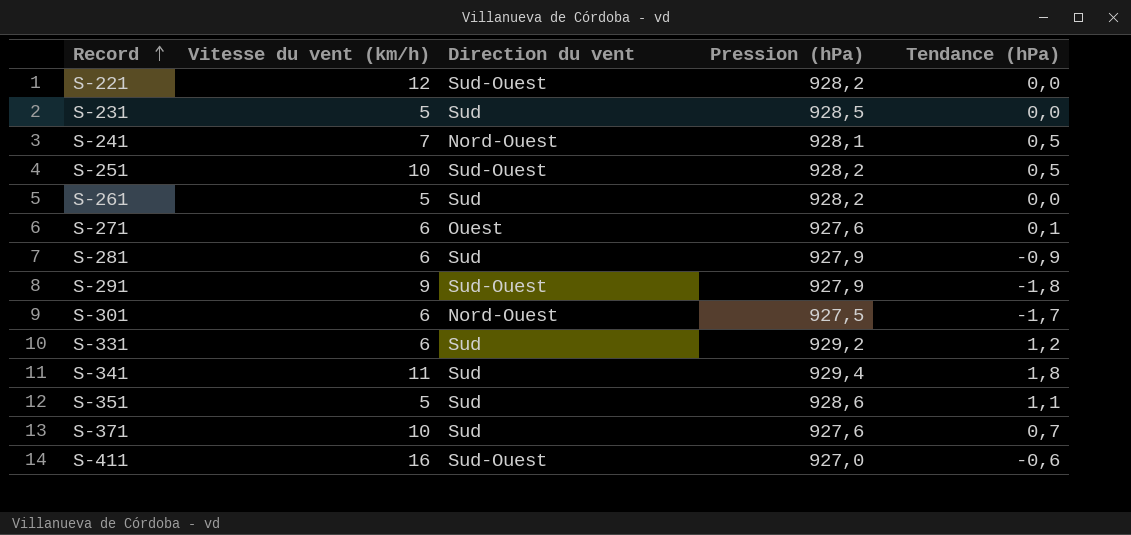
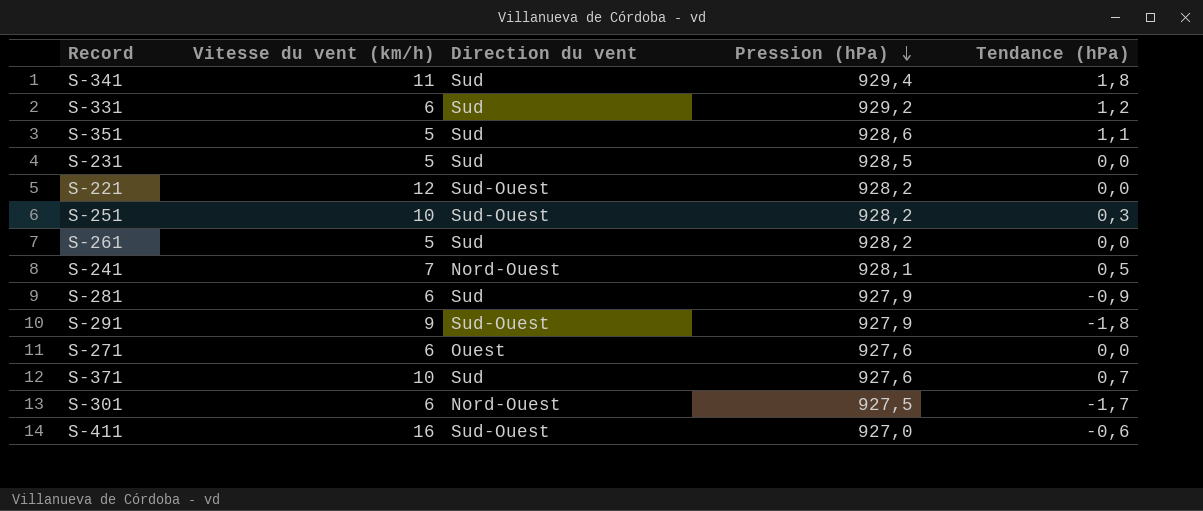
row order: Record ascending -> Pression (hPa) descending
S-251 | Tendance (hPa): 0,5 -> 0,3
S-271 | Tendance (hPa): 0,1 -> 0,0

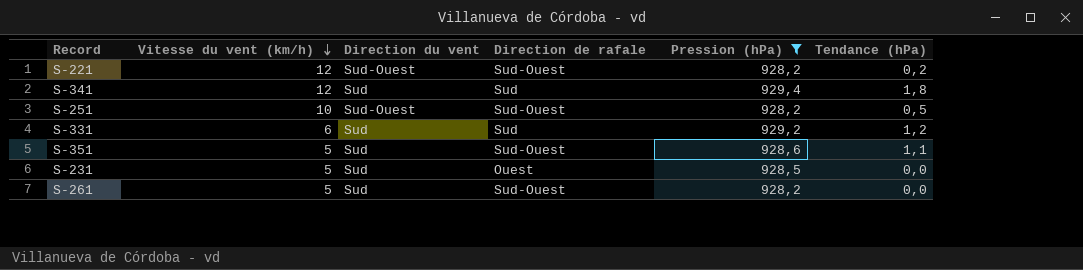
filter: none -> Pression (hPa) >= 928,2
row order: Pression (hPa) descending -> Vitesse du vent (km/h) descending
column Direction de rafale | position: none -> 4
S-221 | Tendance (hPa): 0,0 -> 0,2
S-341 | Vitesse du vent (km/h): 11 -> 12
S-251 | Tendance (hPa): 0,3 -> 0,5

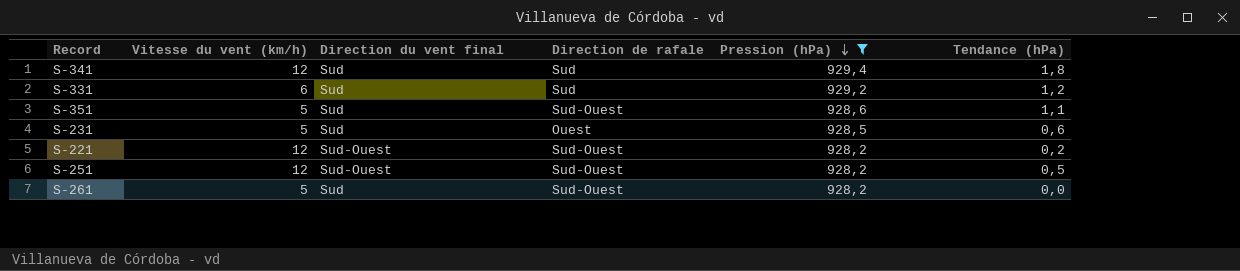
row order: Vitesse du vent (km/h) descending -> Pression (hPa) descending
column name: Direction du vent -> Direction du vent final
S-231 | Tendance (hPa): 0,0 -> 0,6
S-251 | Vitesse du vent (km/h): 10 -> 12

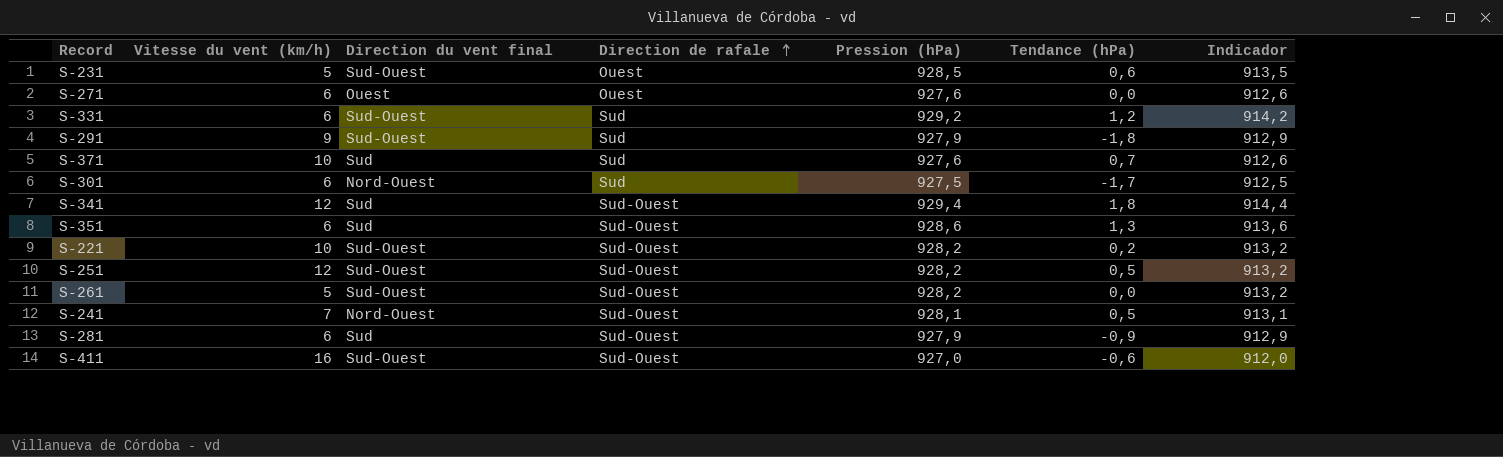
filter: Pression (hPa) >= 928,2 -> none
row order: Pression (hPa) descending -> Direction de rafale ascending
column Indicador | formula: none -> [Pression (hPa)] - 15
S-231 | Direction du vent final: Sud -> Sud-Ouest
S-331 | Direction du vent final: Sud -> Sud-Ouest
S-341 | Direction de rafale: Sud -> Sud-Ouest
S-351 | Vitesse du vent (km/h): 5 -> 6
S-351 | Tendance (hPa): 1,1 -> 1,3
S-221 | Vitesse du vent (km/h): 12 -> 10
S-261 | Direction du vent final: Sud -> Sud-Ouest

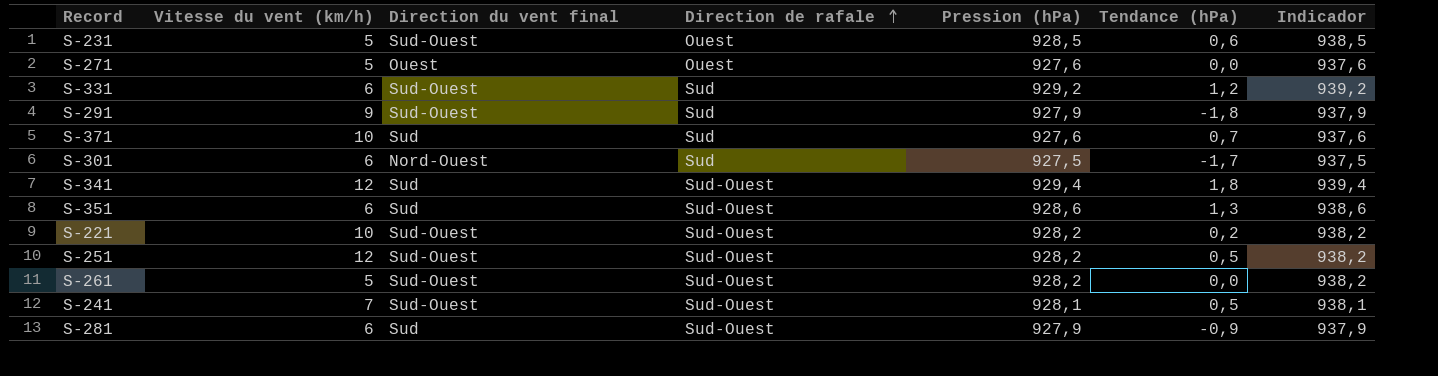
column Indicador | formula: [Pression (hPa)] - 15 -> [Pression (hPa)] + 10
row S-411: 16 | Sud-Ouest | Sud-Ouest | 927,0 | -0,6 | 912,0 -> none
S-271 | Vitesse du vent (km/h): 6 -> 5
S-241 | Direction du vent final: Nord-Ouest -> Sud-Ouest

